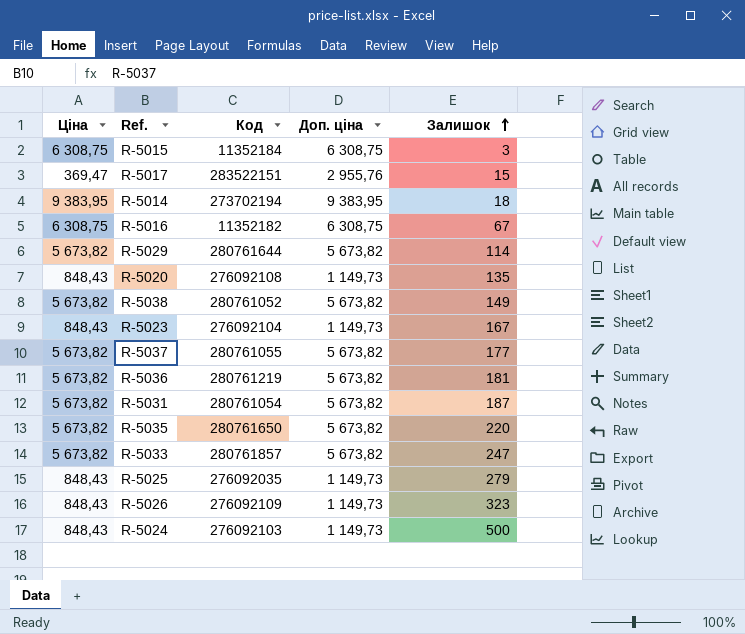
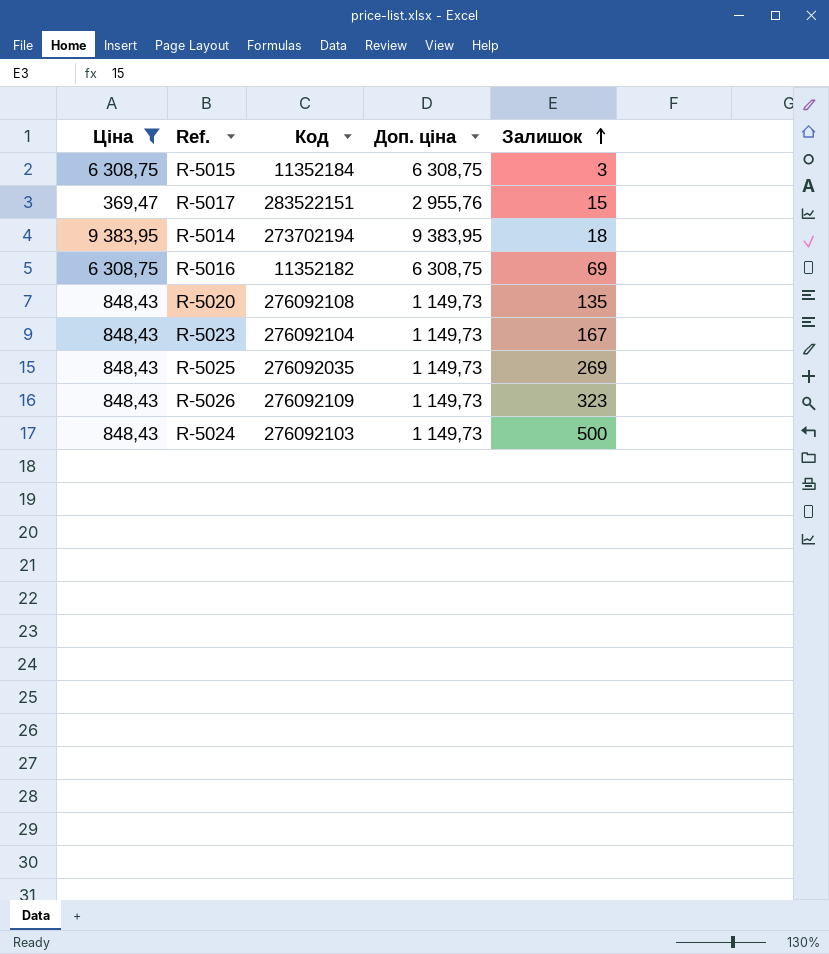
filter: none -> Ціна != 5 673,82
R-5016 | Залишок: 67 -> 69
R-5025 | Залишок: 279 -> 269

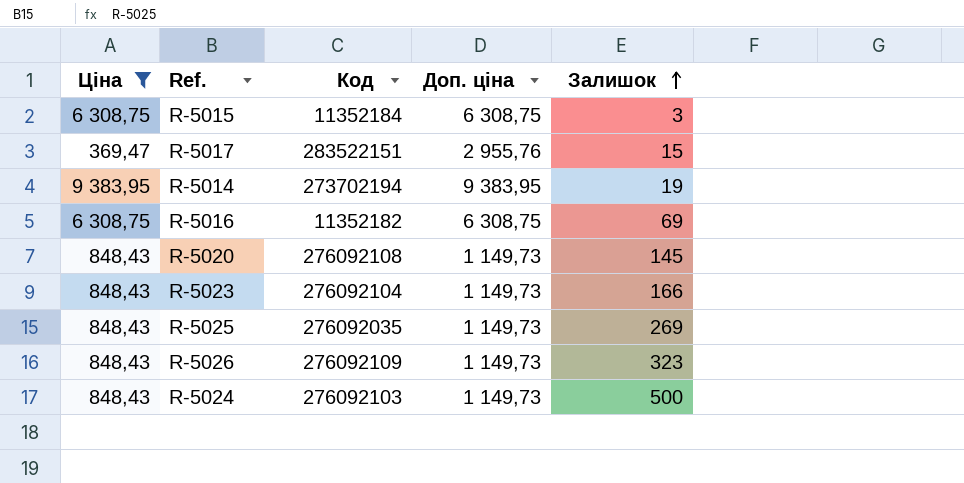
R-5014 | Залишок: 18 -> 19
R-5020 | Залишок: 135 -> 145
R-5023 | Залишок: 167 -> 166

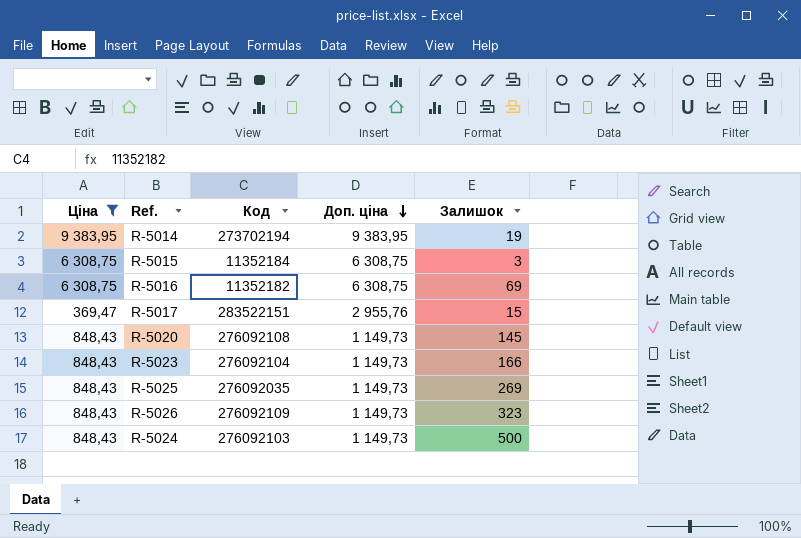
row order: Залишок ascending -> Доп. ціна descending

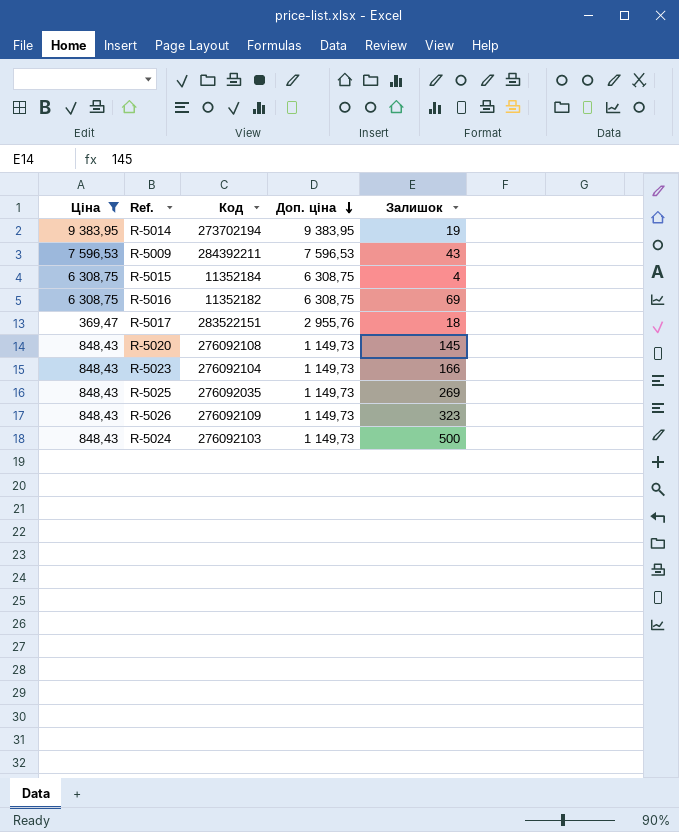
row R-5009: none -> 7 596,53 | 284392211 | 7 596,53 | 43
R-5015 | Залишок: 3 -> 4
R-5017 | Залишок: 15 -> 18

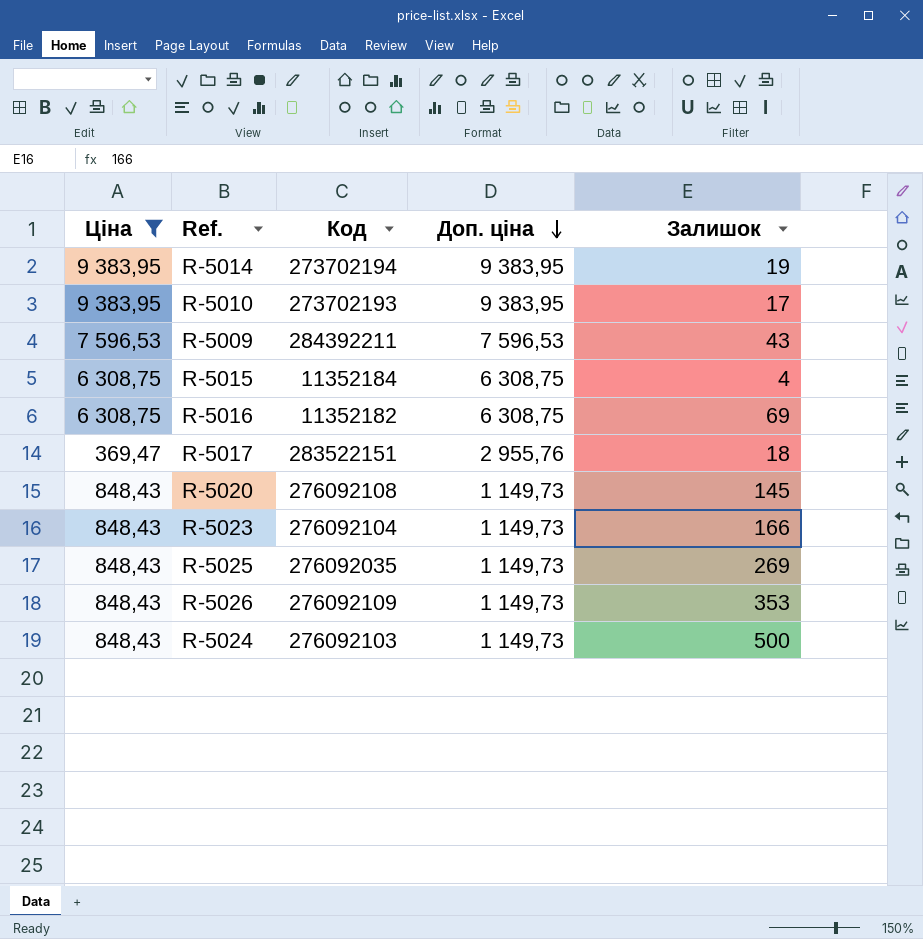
row R-5010: none -> 9 383,95 | 273702193 | 9 383,95 | 17
R-5026 | Залишок: 323 -> 353

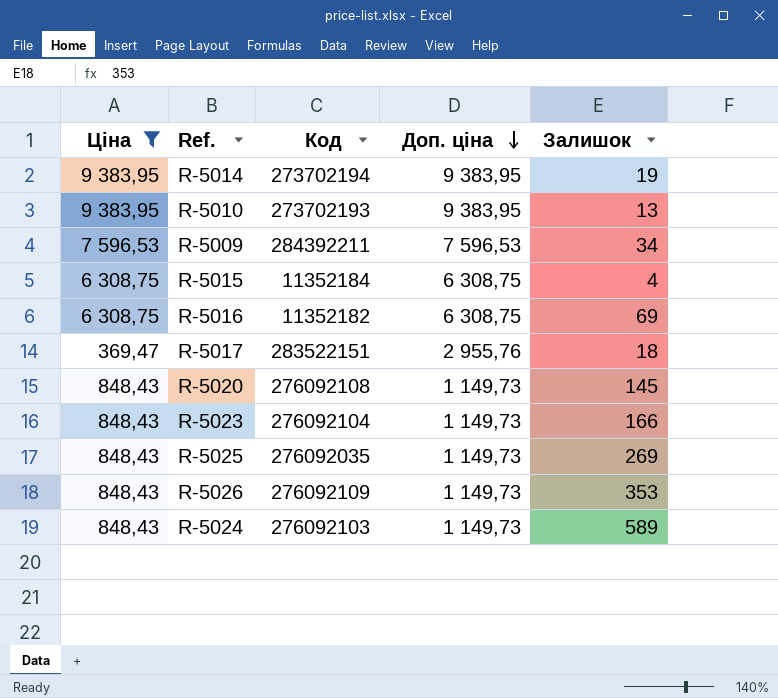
R-5010 | Залишок: 17 -> 13
R-5009 | Залишок: 43 -> 34
R-5024 | Залишок: 500 -> 589

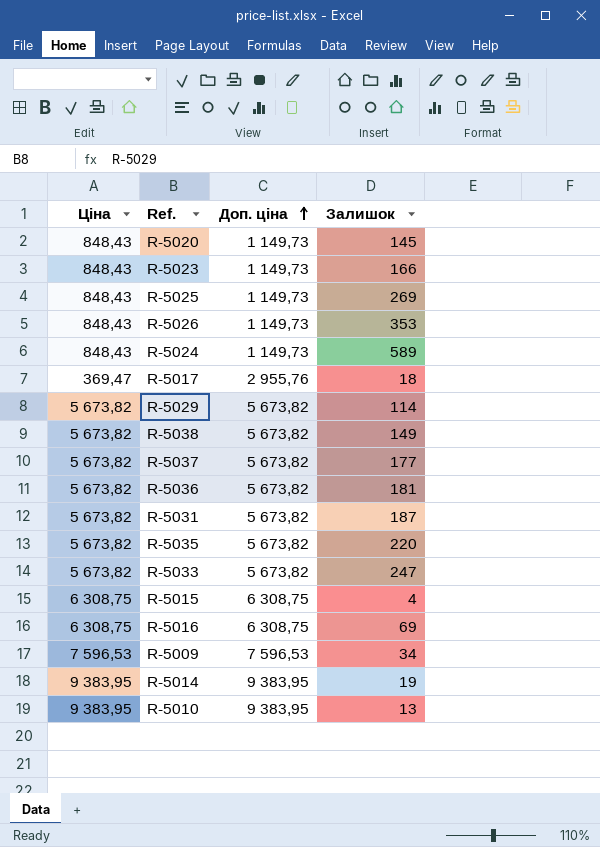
filter: Ціна != 5 673,82 -> none
row order: Доп. ціна descending -> Доп. ціна ascending
column Код | position: 3 -> none

